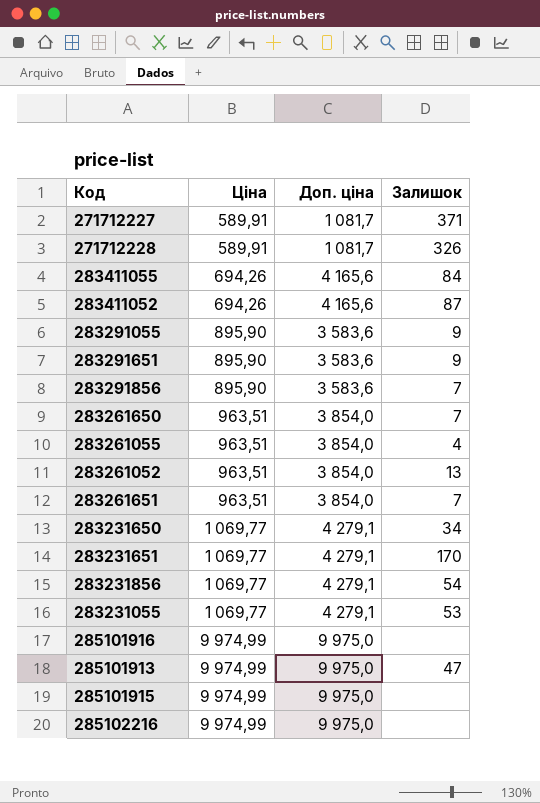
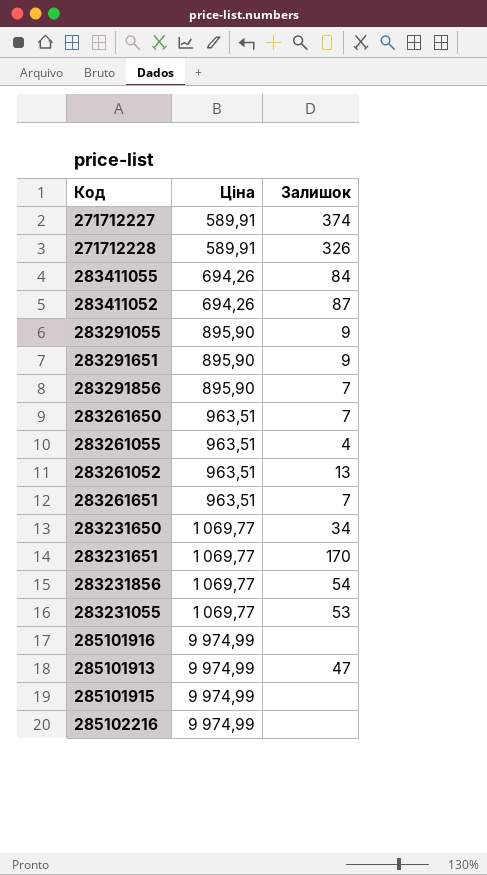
column Доп. ціна | position: 3 -> none
271712227 | Залишок: 371 -> 374

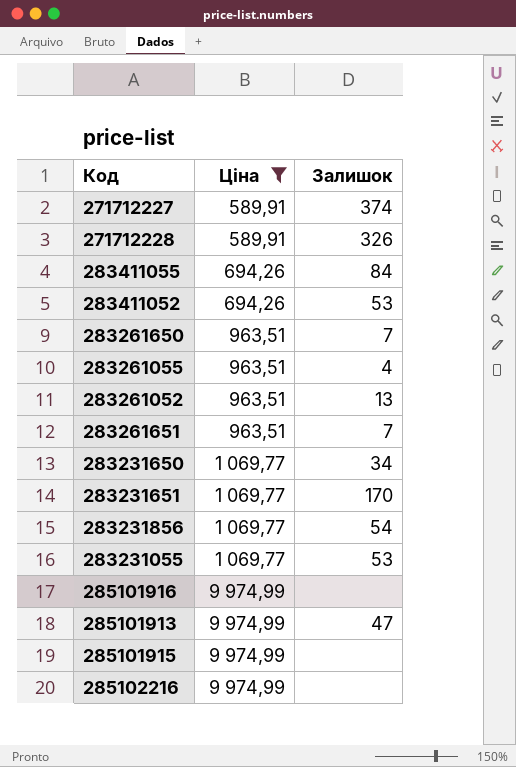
filter: none -> Ціна != 895,90
283411052 | Залишок: 87 -> 53

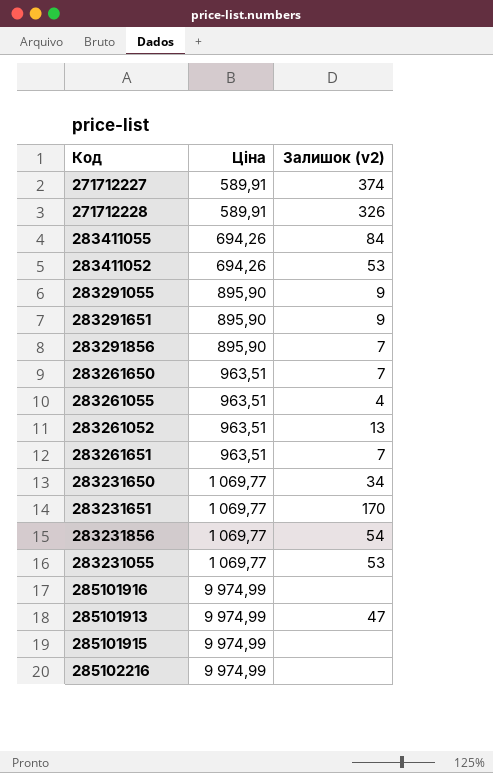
filter: Ціна != 895,90 -> none
column name: Залишок -> Залишок (v2)

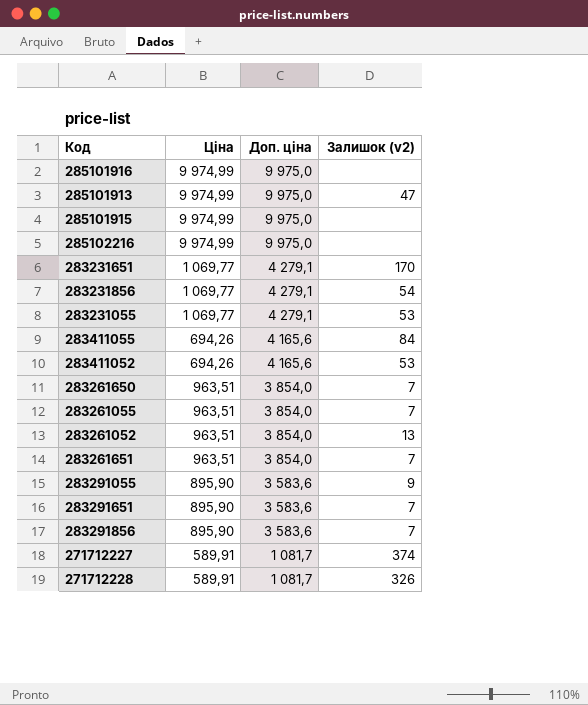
row order: Ціна ascending -> Доп. ціна descending
column Доп. ціна | position: none -> 3
row 283231650: 1 069,77 | 34 -> none
283261055 | Залишок (v2): 4 -> 7
283291651 | Залишок (v2): 9 -> 7

